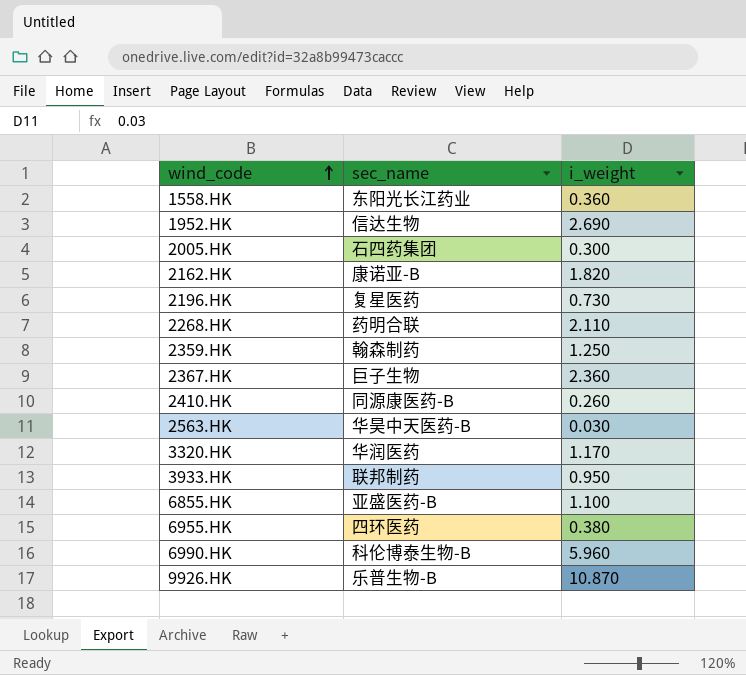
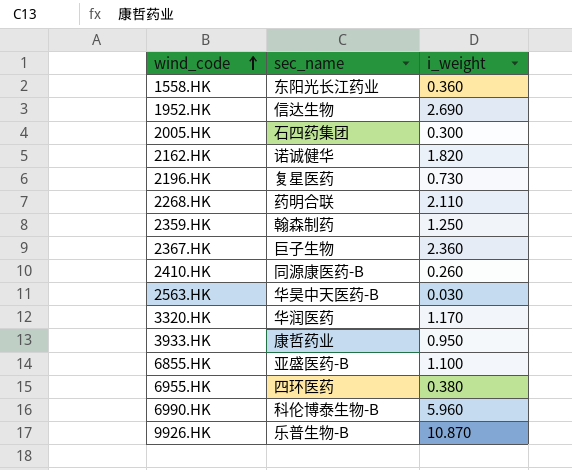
2162.HK | sec_name: 康诺亚-B -> 诺诚健华
3933.HK | sec_name: 联邦制药 -> 康哲药业

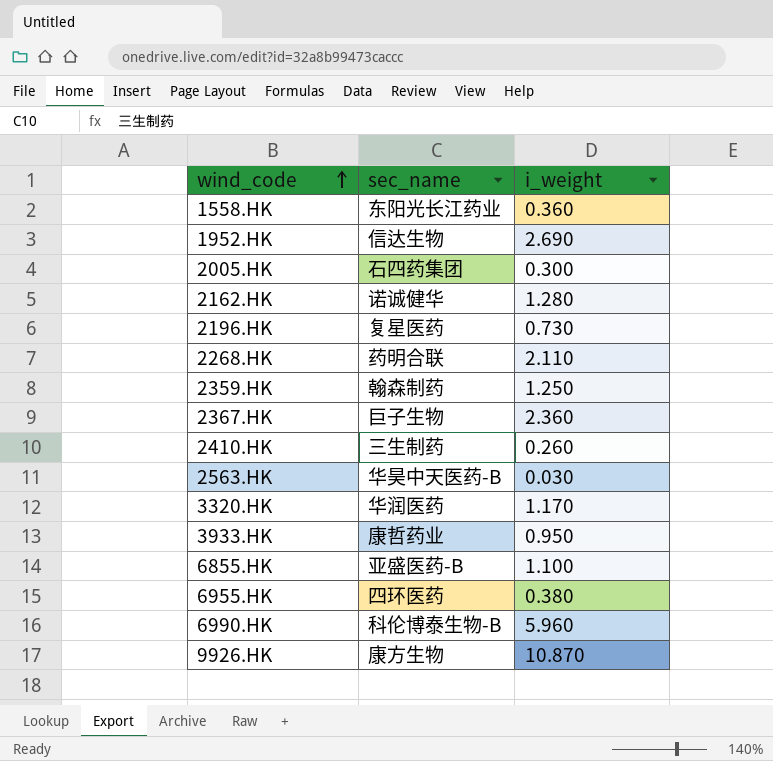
2162.HK | i_weight: 1.820 -> 1.280
2410.HK | sec_name: 同源康医药-B -> 三生制药
9926.HK | sec_name: 乐普生物-B -> 康方生物

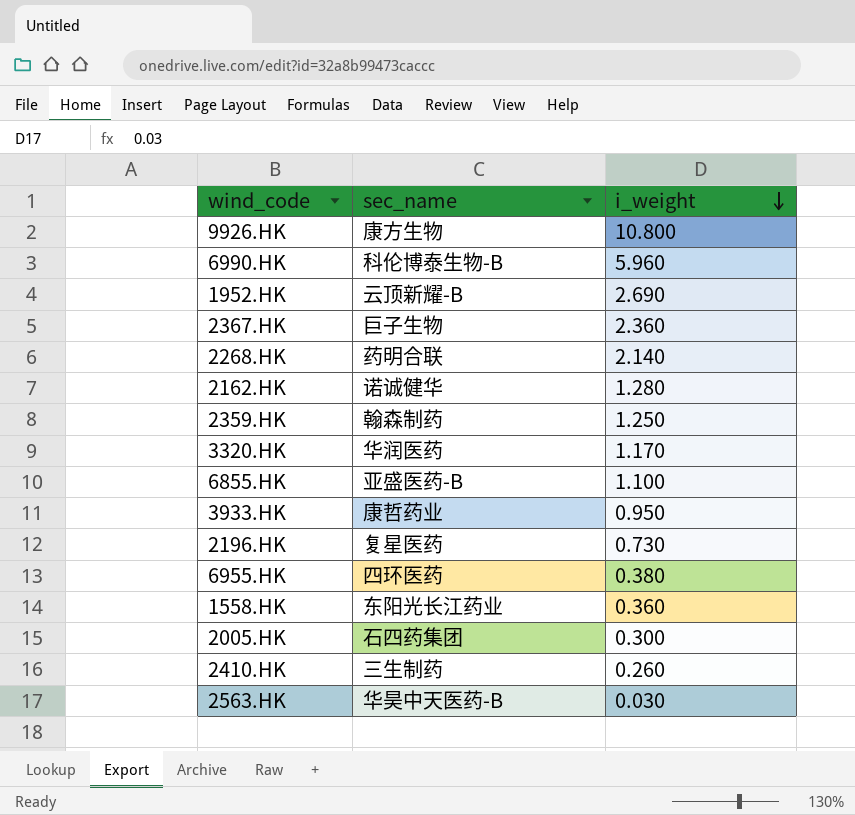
row order: wind_code ascending -> i_weight descending
9926.HK | i_weight: 10.870 -> 10.800
1952.HK | sec_name: 信达生物 -> 云顶新耀-B
2268.HK | i_weight: 2.110 -> 2.140

